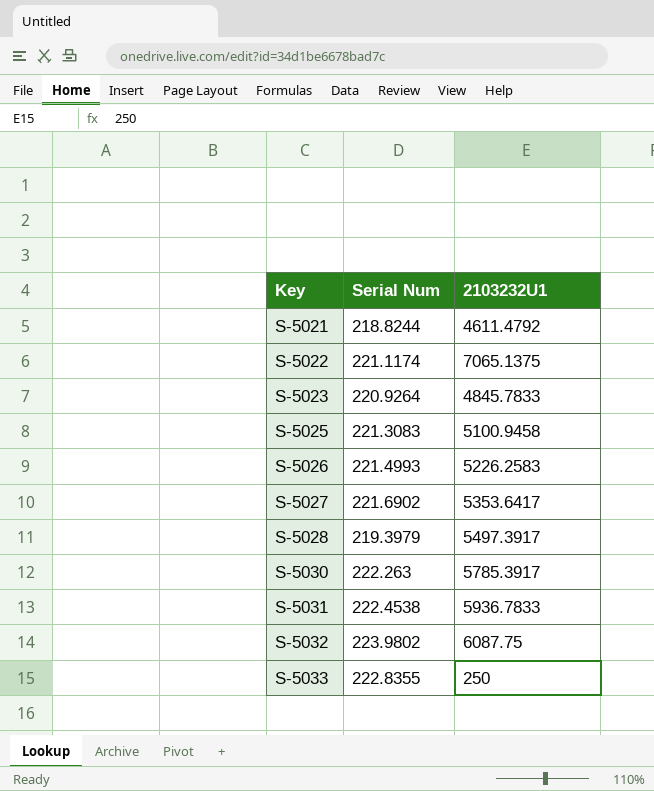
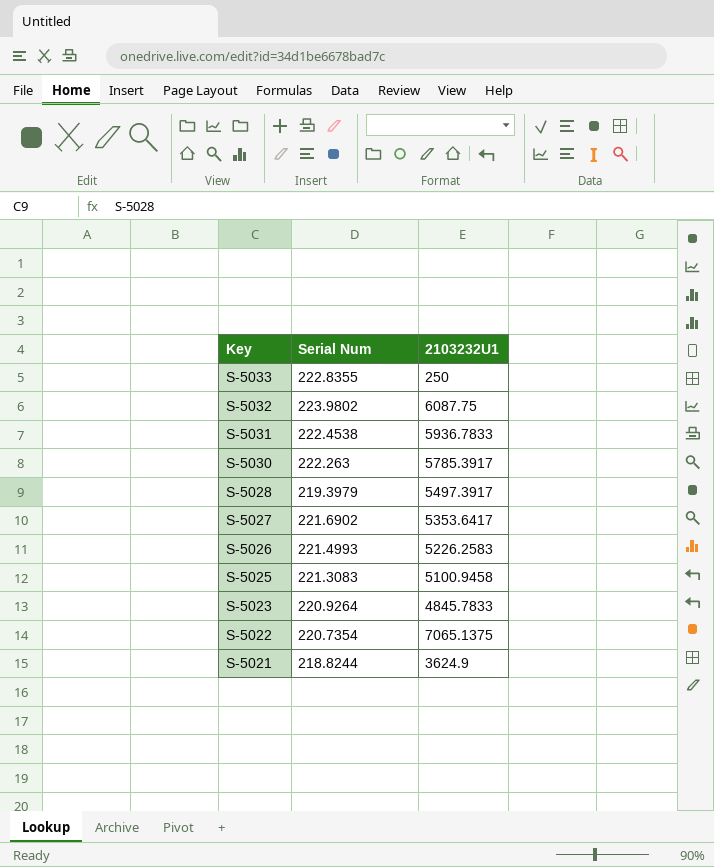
row order: Key ascending -> Key descending
S-5022 | Serial Num: 221.1174 -> 220.7354
S-5021 | 2103232U1: 4611.4792 -> 3624.9

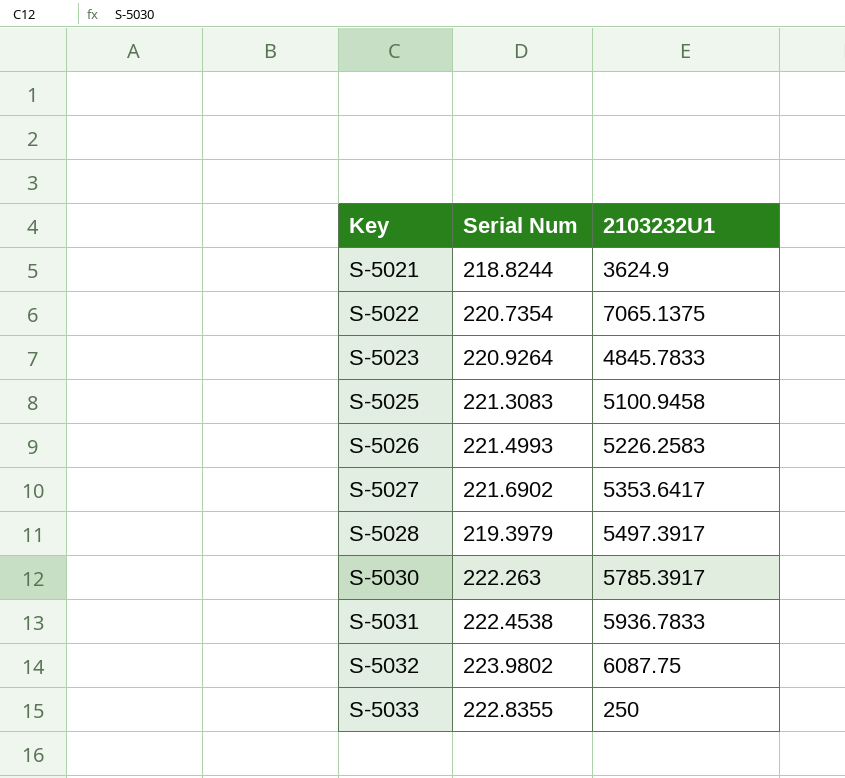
row order: Key descending -> Key ascending

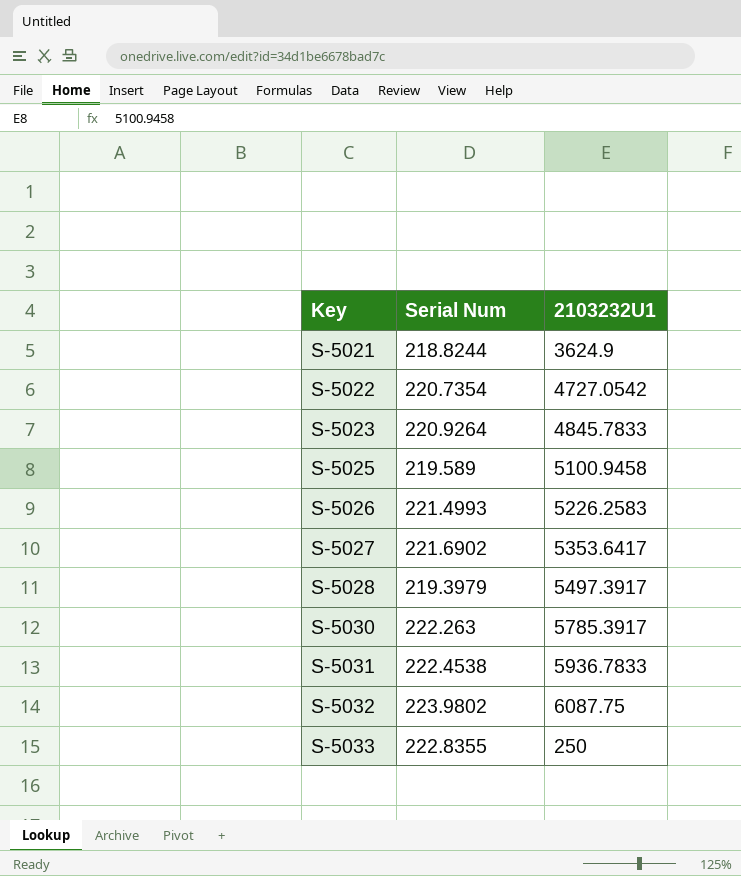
S-5022 | 2103232U1: 7065.1375 -> 4727.0542
S-5025 | Serial Num: 221.3083 -> 219.589

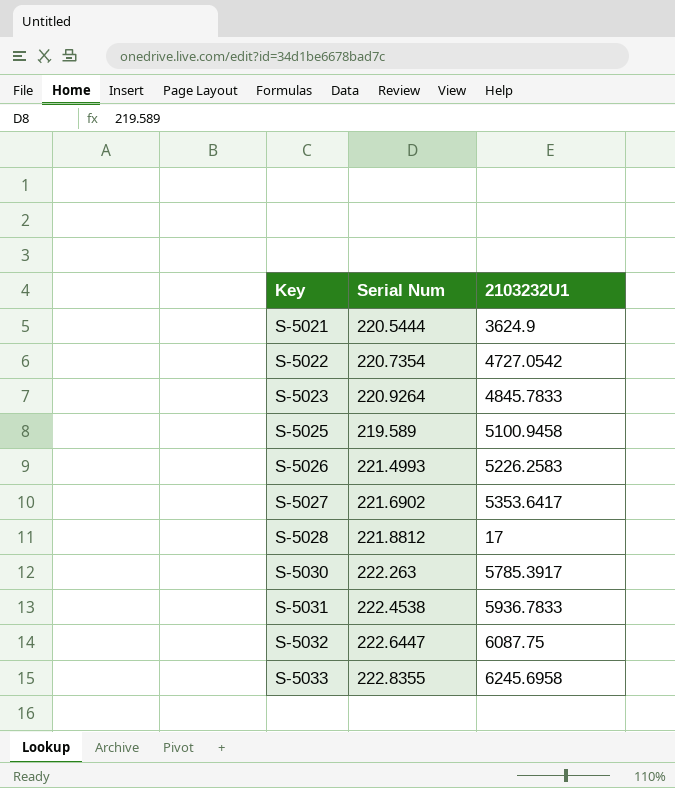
S-5021 | Serial Num: 218.8244 -> 220.5444
S-5028 | Serial Num: 219.3979 -> 221.8812
S-5028 | 2103232U1: 5497.3917 -> 17
S-5032 | Serial Num: 223.9802 -> 222.6447
S-5033 | 2103232U1: 250 -> 6245.6958

